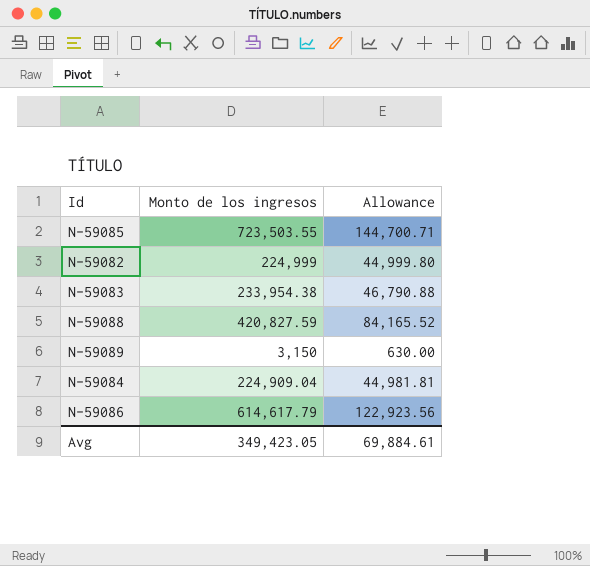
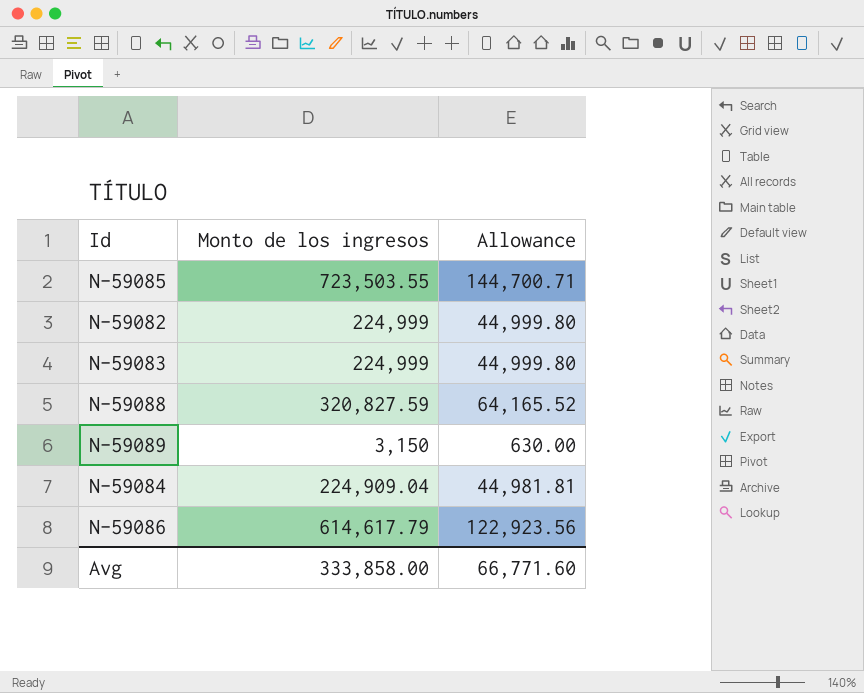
N-59083 | Monto de los ingresos: 233,954.38 -> 224,999
N-59083 | Allowance: 46,790.88 -> 44,999.80
N-59088 | Monto de los ingresos: 420,827.59 -> 320,827.59
N-59088 | Allowance: 84,165.52 -> 64,165.52
Avg | Monto de los ingresos: 349,423.05 -> 333,858.00
Avg | Allowance: 69,884.61 -> 66,771.60

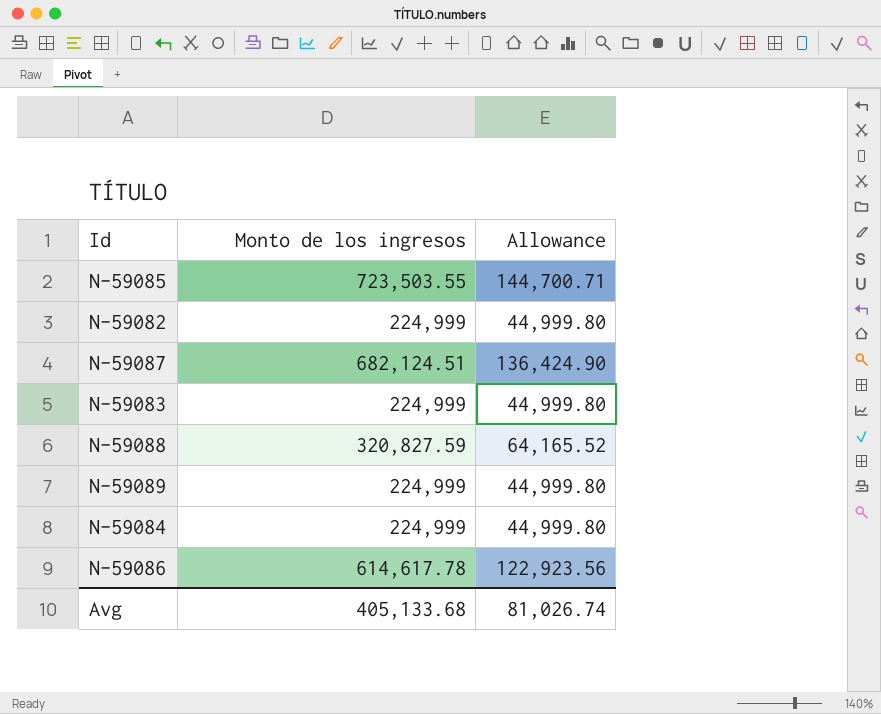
row N-59087: none -> 682,124.51 | 136,424.90
N-59089 | Monto de los ingresos: 3,150 -> 224,999
N-59089 | Allowance: 630.00 -> 44,999.80
N-59084 | Monto de los ingresos: 224,909.04 -> 224,999
N-59084 | Allowance: 44,981.81 -> 44,999.80
N-59086 | Monto de los ingresos: 614,617.79 -> 614,617.78
Avg | Monto de los ingresos: 333,858.00 -> 405,133.68
Avg | Allowance: 66,771.60 -> 81,026.74

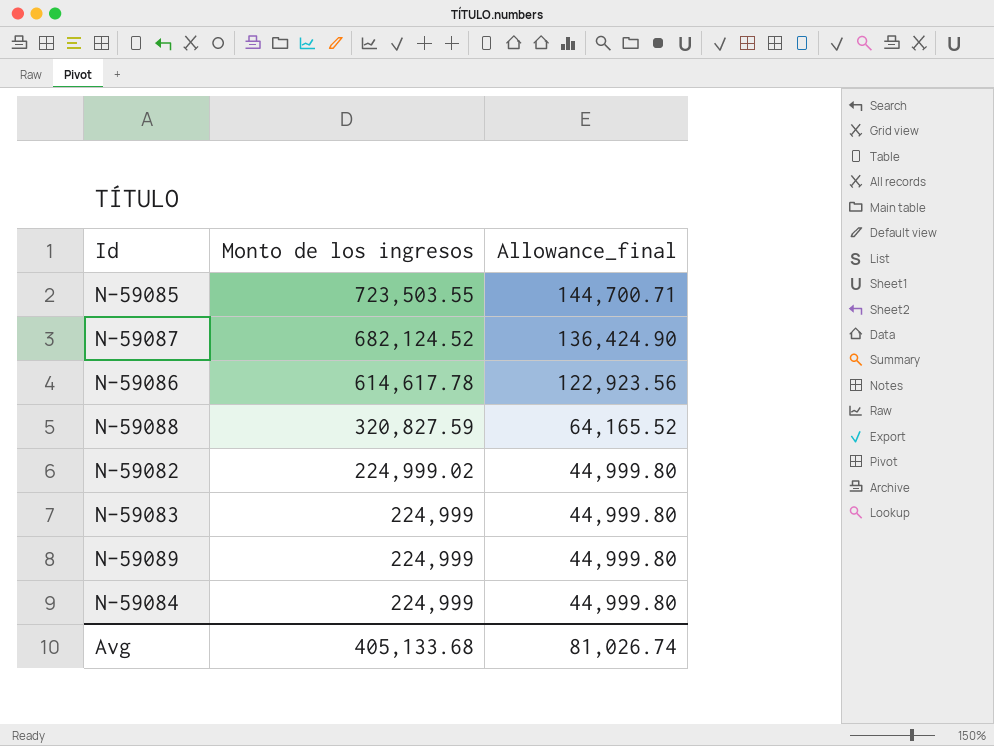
row order: none -> Monto de los ingresos descending
column name: Allowance -> Allowance_final
N-59087 | Monto de los ingresos: 682,124.51 -> 682,124.52
N-59082 | Monto de los ingresos: 224,999 -> 224,999.02

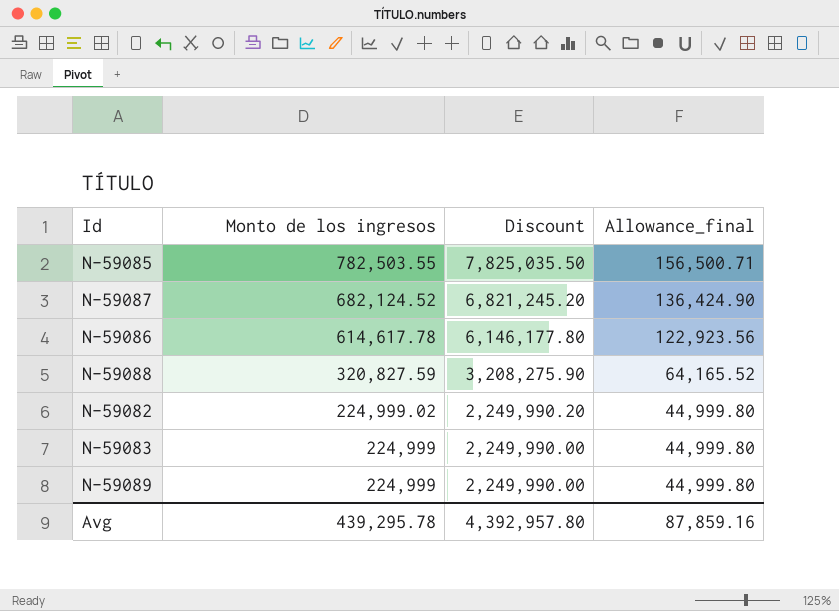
column Discount | formula: none -> [Monto de los ingresos] * 10
row N-59084: 224,999 | 44,999.80 -> none
N-59085 | Monto de los ingresos: 723,503.55 -> 782,503.55
N-59085 | Allowance_final: 144,700.71 -> 156,500.71
Avg | Monto de los ingresos: 405,133.68 -> 439,295.78
Avg | Allowance_final: 81,026.74 -> 87,859.16

